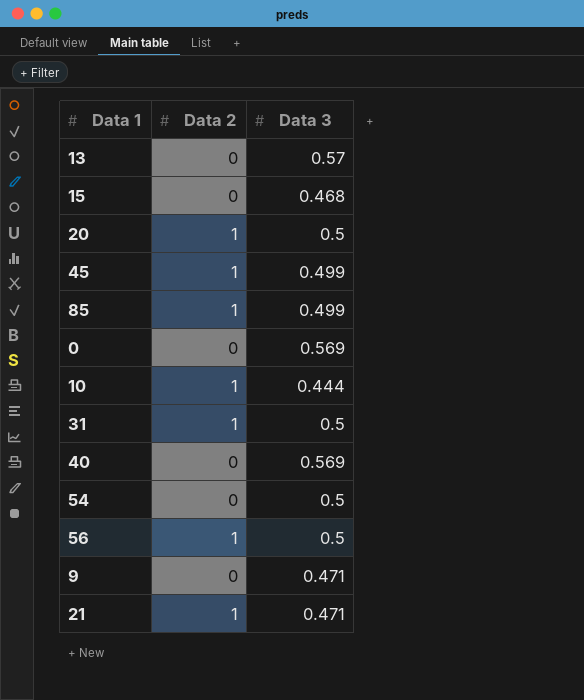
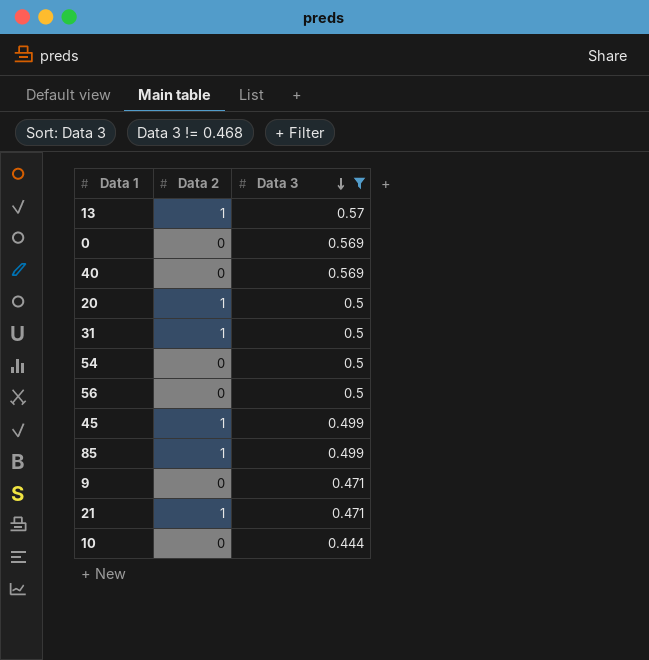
filter: none -> Data 3 != 0.468
row order: none -> Data 3 descending
13 | Data 2: 0 -> 1
56 | Data 2: 1 -> 0
10 | Data 2: 1 -> 0

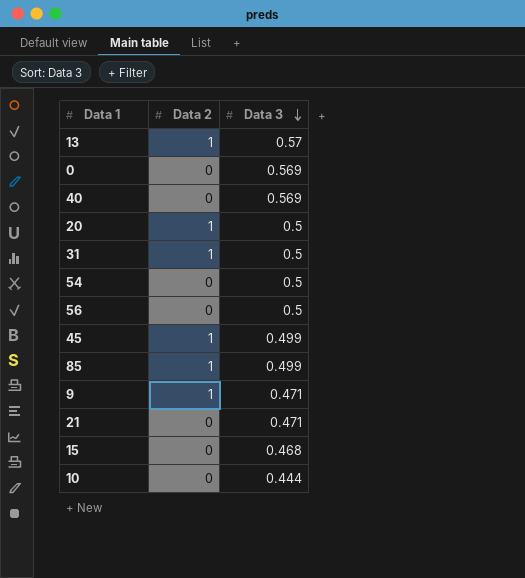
filter: Data 3 != 0.468 -> none
9 | Data 2: 0 -> 1
21 | Data 2: 1 -> 0

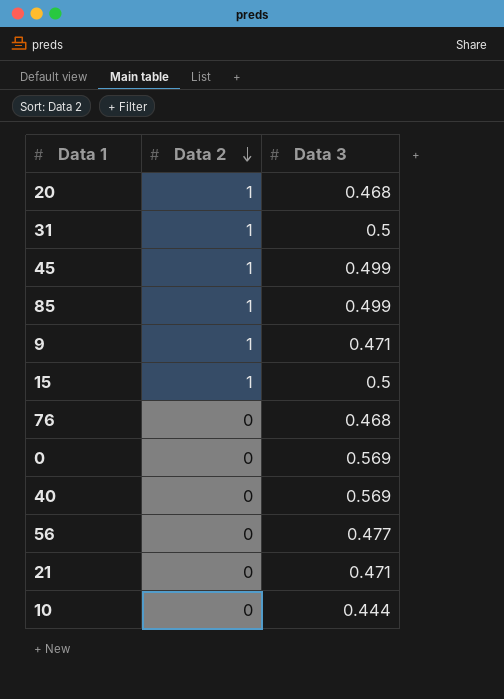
row order: Data 3 descending -> Data 2 descending
row 13: 1 | 0.57 -> none
row 54: 0 | 0.5 -> none
20 | Data 3: 0.5 -> 0.468
15 | Data 2: 0 -> 1
15 | Data 3: 0.468 -> 0.5
row 76: none -> 0 | 0.468
56 | Data 3: 0.5 -> 0.477

